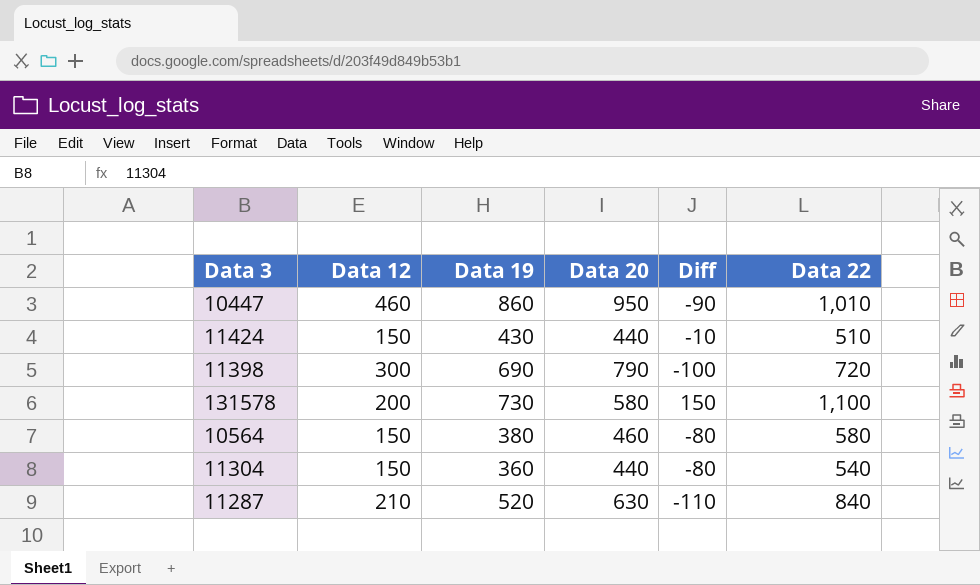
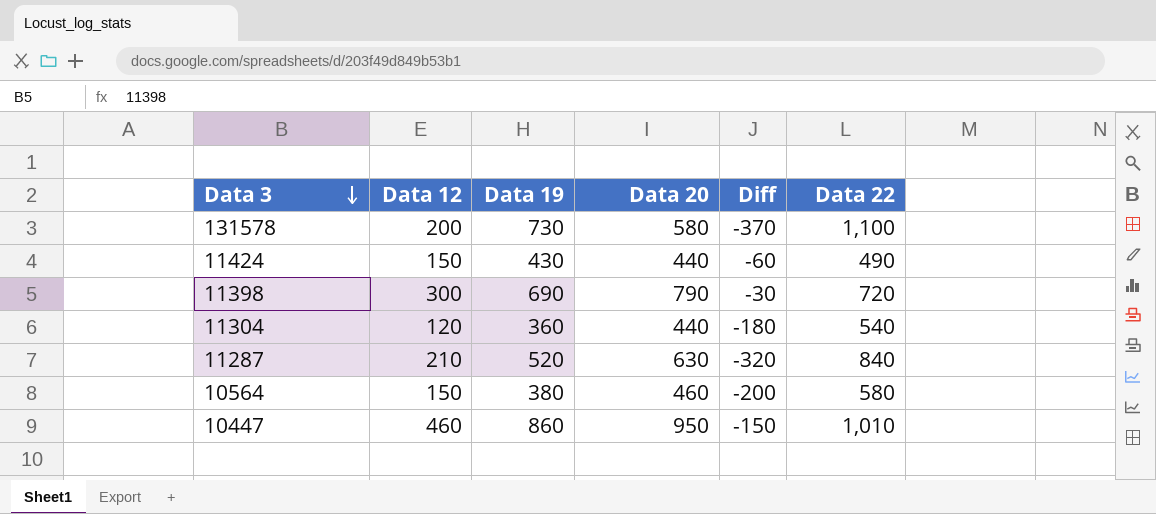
row order: none -> Data 3 descending
column Diff | formula: [Data 19] - [Data 20] -> [Data 19] - [Data 22]
11424 | Data 22: 510 -> 490
11304 | Data 12: 150 -> 120

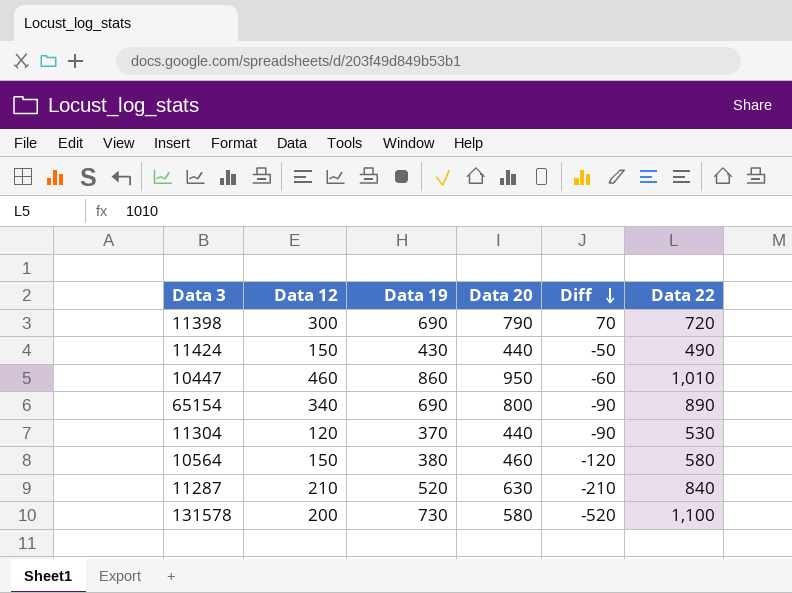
row order: Data 3 descending -> Diff descending
column Diff | formula: [Data 19] - [Data 22] -> [Data 20] - [Data 22]
row 65154: none -> 340 | 690 | 800 | -90 | 890
11304 | Data 19: 360 -> 370
11304 | Data 22: 540 -> 530

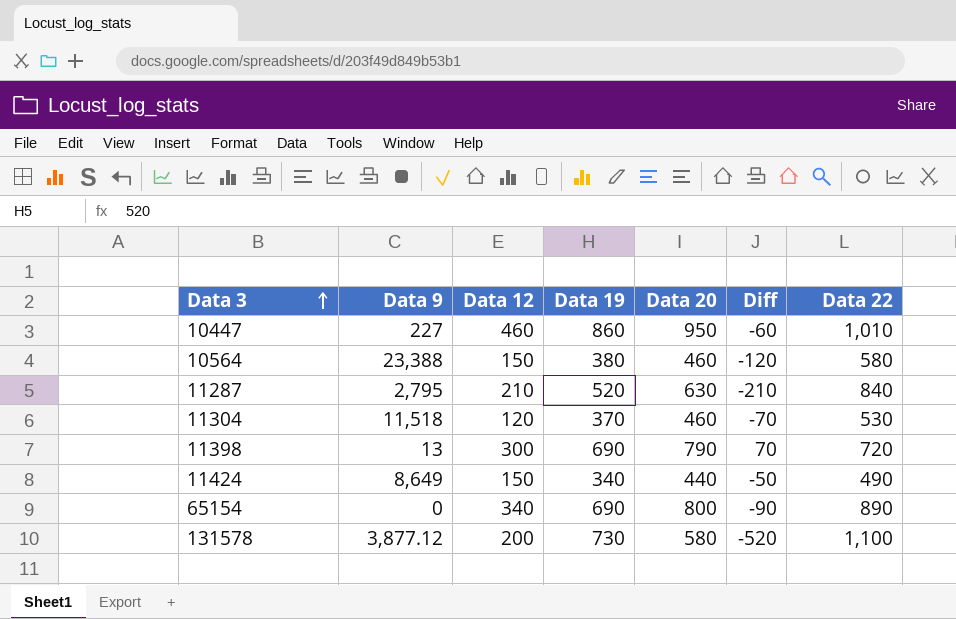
row order: Diff descending -> Data 3 ascending
column Data 9 | position: none -> 2
11304 | Data 20: 440 -> 460
11304 | Diff: -90 -> -70
11424 | Data 19: 430 -> 340

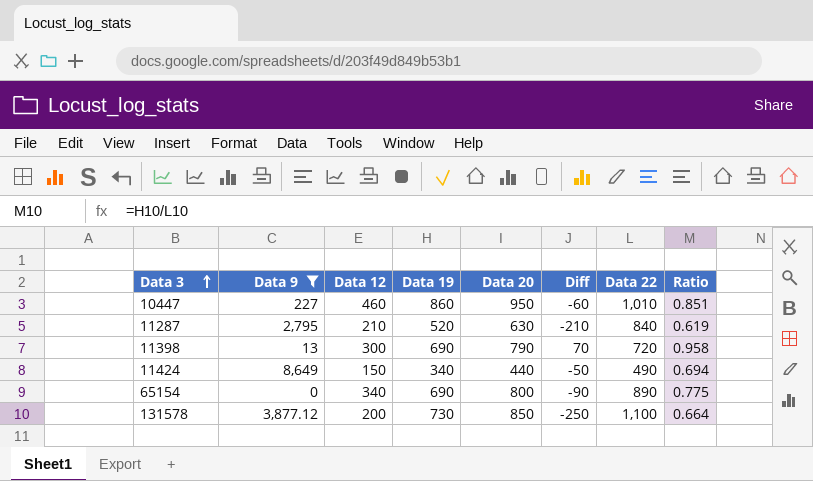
filter: none -> Data 9 <= 8,649
column Ratio | formula: none -> [Data 19] / [Data 22]
131578 | Data 20: 580 -> 850
131578 | Diff: -520 -> -250

